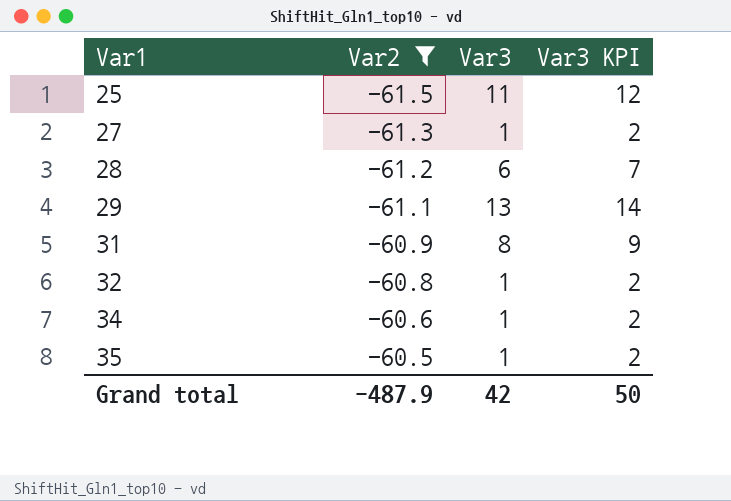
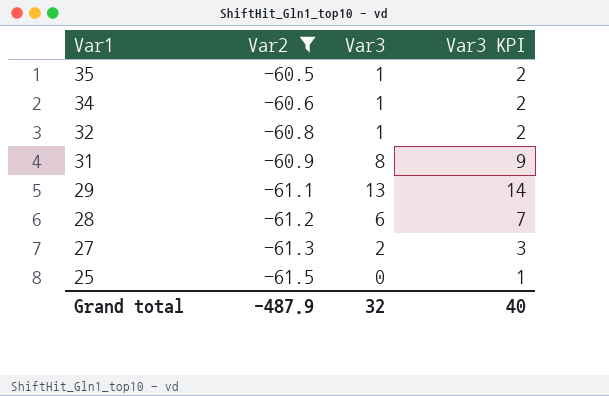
row order: Var1 ascending -> Var1 descending
27 | Var3: 1 -> 2
27 | Var3 KPI: 2 -> 3
25 | Var3: 11 -> 0
25 | Var3 KPI: 12 -> 1
Grand total | Var3: 42 -> 32
Grand total | Var3 KPI: 50 -> 40

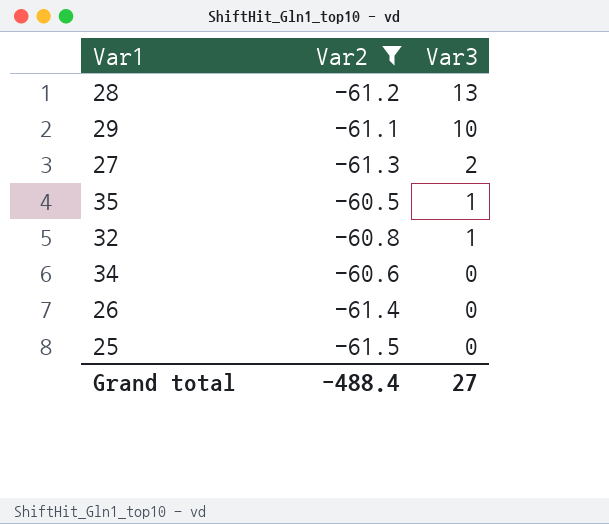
row order: Var1 descending -> Var3 descending
column Var3 KPI | formula: [Var3] + 1 -> none
row 31: -60.9 | 8 | 9 -> none
28 | Var3: 6 -> 13
29 | Var3: 13 -> 10
34 | Var3: 1 -> 0
row 26: none -> -61.4 | 0
Grand total | Var2: -487.9 -> -488.4
Grand total | Var3: 32 -> 27

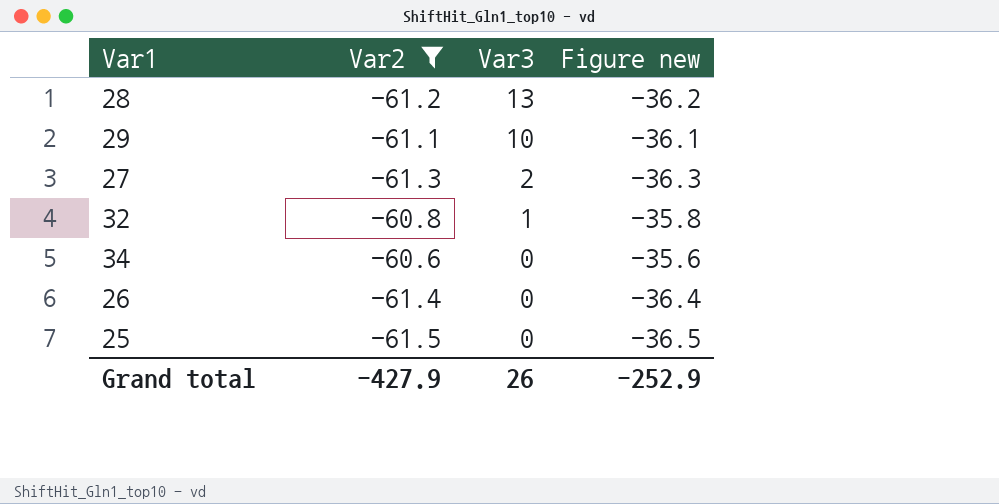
column Figure new | formula: none -> [Var2] + 25
row 35: -60.5 | 1 -> none
Grand total | Var2: -488.4 -> -427.9
Grand total | Var3: 27 -> 26

